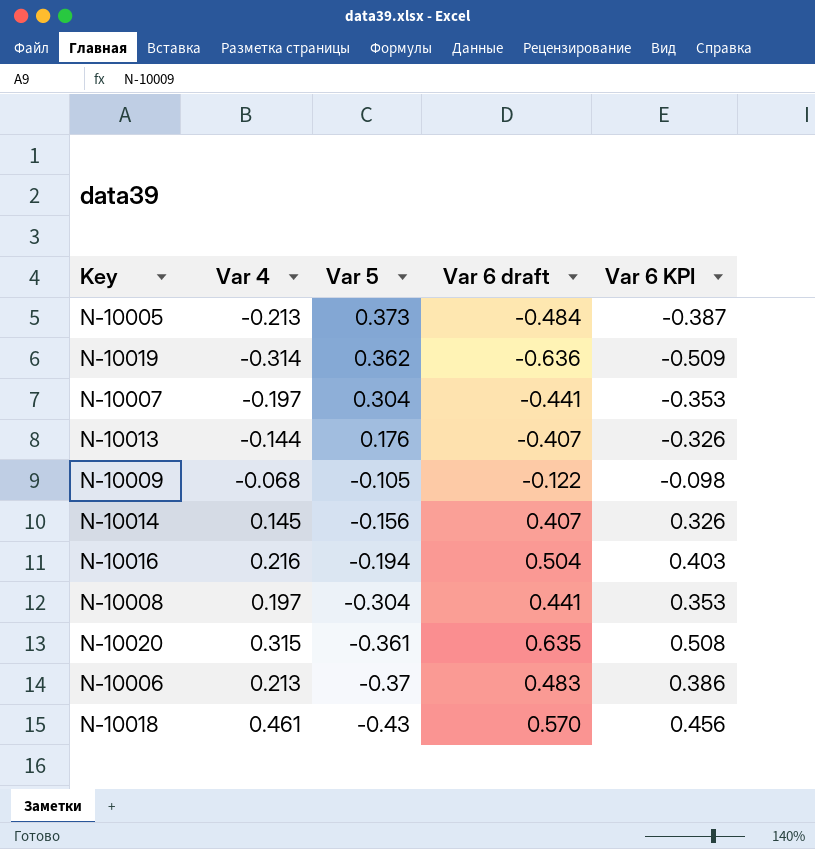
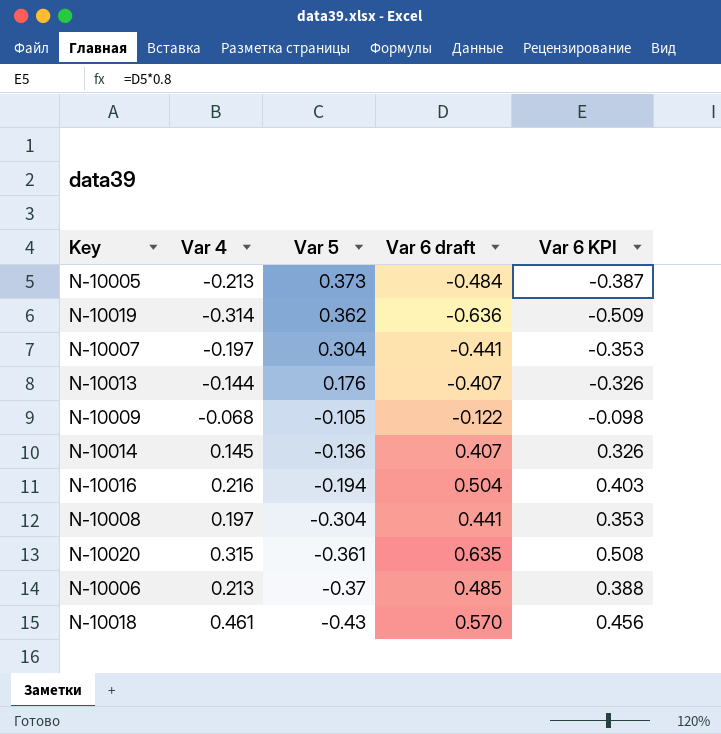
N-10014 | Var 5: -0.156 -> -0.136
N-10006 | Var 6 draft: 0.483 -> 0.485
N-10006 | Var 6 KPI: 0.386 -> 0.388

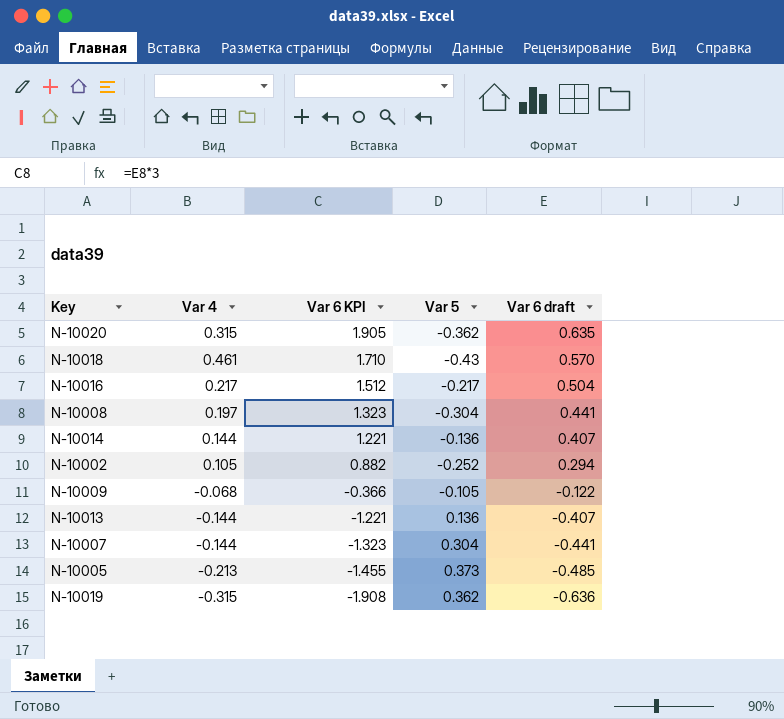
row order: Var 5 descending -> Var 6 KPI descending
column Var 6 KPI | formula: [Var 6 draft] * 0.8 -> [Var 6 draft] * 3
column Var 6 KPI | position: 5 -> 3
row N-10006: 0.213 | -0.37 | 0.485 | 0.388 -> none
N-10020 | Var 5: -0.361 -> -0.362
N-10016 | Var 4: 0.216 -> 0.217
N-10016 | Var 5: -0.194 -> -0.217
N-10014 | Var 4: 0.145 -> 0.144
row N-10002: none -> 0.105 | 0.882 | -0.252 | 0.294
N-10013 | Var 5: 0.176 -> 0.136
N-10007 | Var 4: -0.197 -> -0.144
N-10005 | Var 6 draft: -0.484 -> -0.485
N-10019 | Var 4: -0.314 -> -0.315

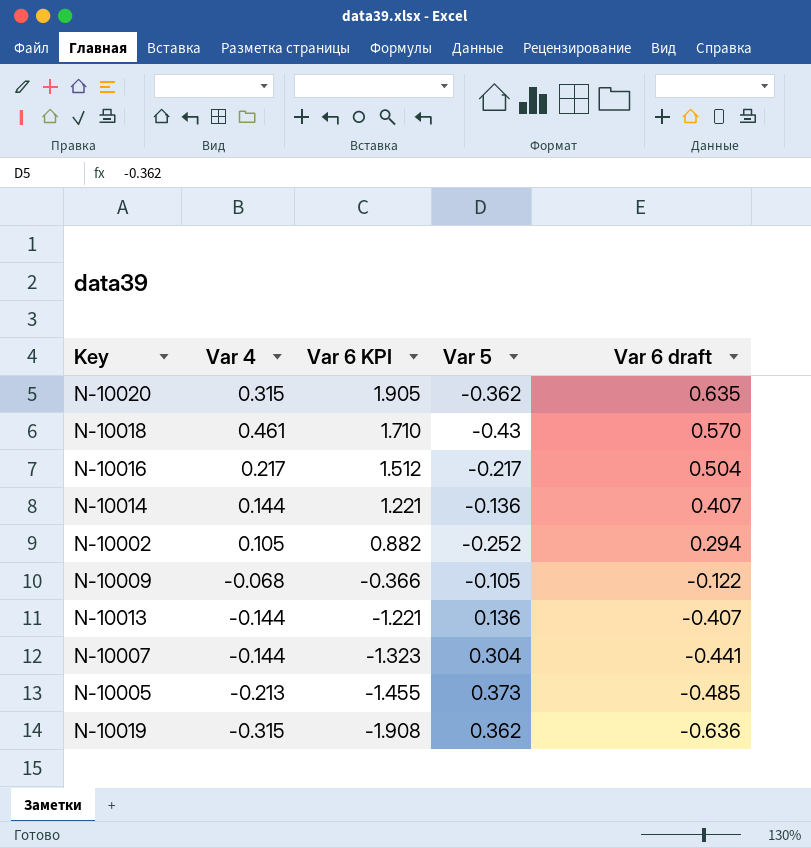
row N-10008: 0.197 | 1.323 | -0.304 | 0.441 -> none

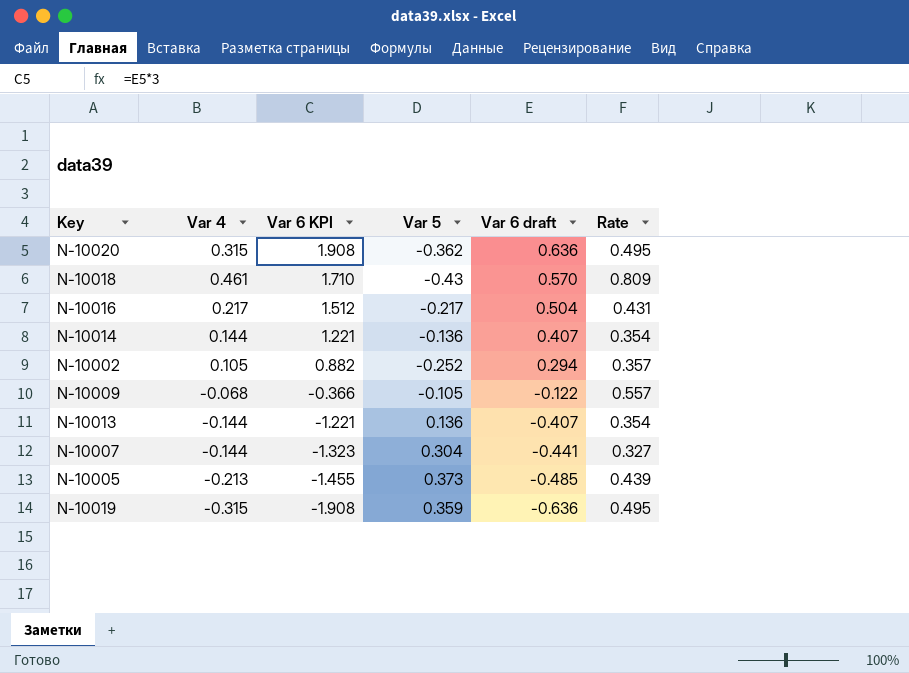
column Rate | formula: none -> [Var 4] / [Var 6 draft]
N-10020 | Var 6 KPI: 1.905 -> 1.908
N-10020 | Var 6 draft: 0.635 -> 0.636
N-10019 | Var 5: 0.362 -> 0.359

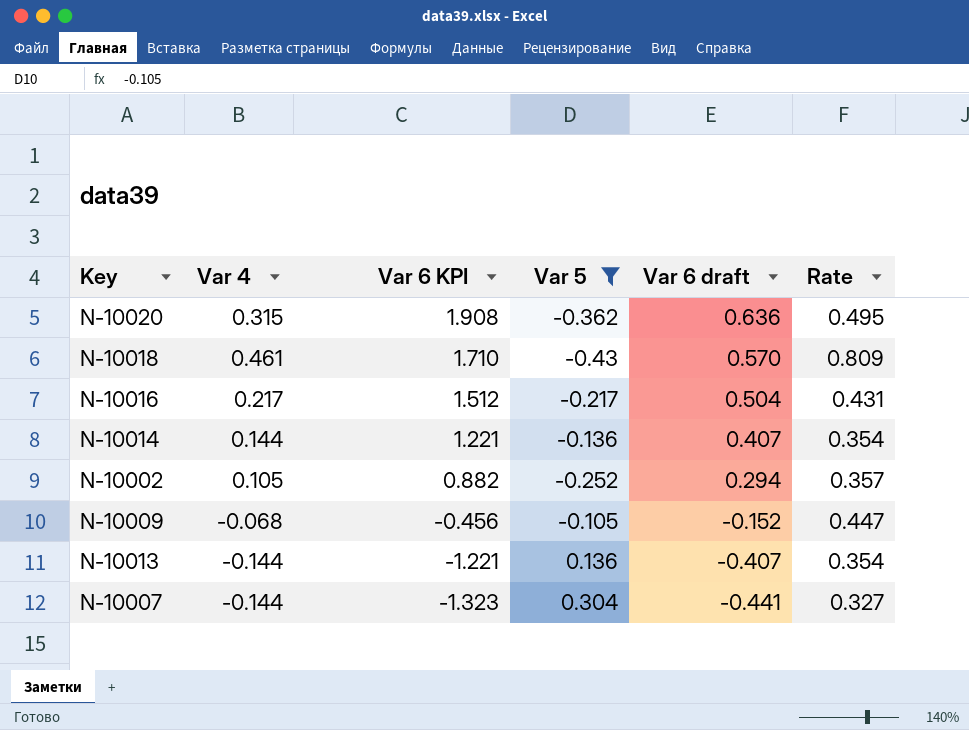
filter: none -> Var 5 <= 0.304
N-10009 | Var 6 KPI: -0.366 -> -0.456
N-10009 | Var 6 draft: -0.122 -> -0.152
N-10009 | Rate: 0.557 -> 0.447

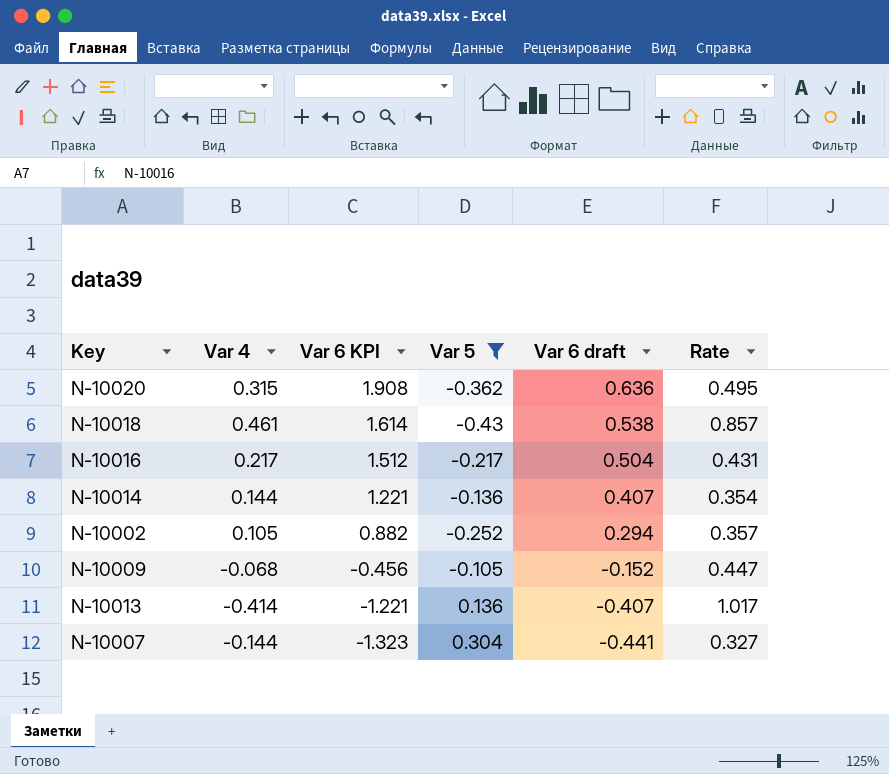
N-10018 | Var 6 KPI: 1.710 -> 1.614
N-10018 | Var 6 draft: 0.570 -> 0.538
N-10018 | Rate: 0.809 -> 0.857
N-10013 | Var 4: -0.144 -> -0.414
N-10013 | Rate: 0.354 -> 1.017

